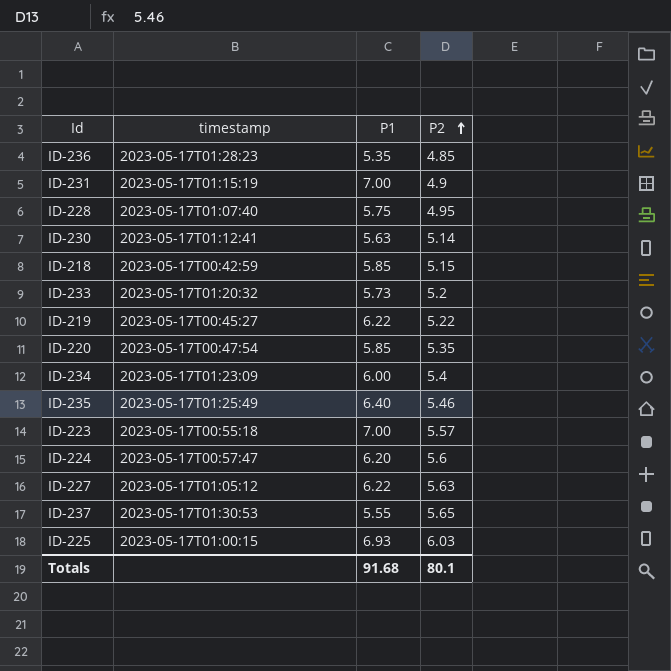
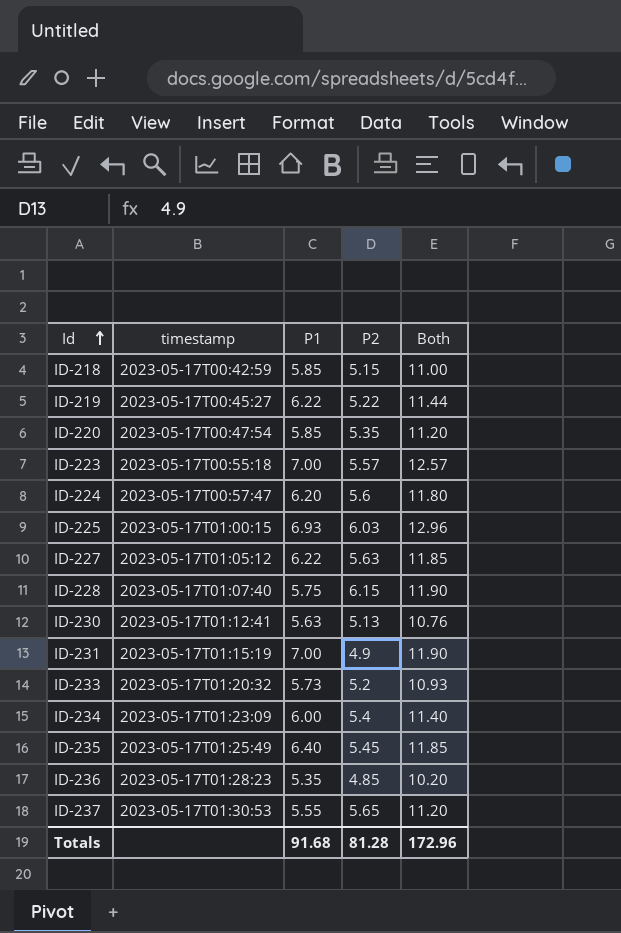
row order: P2 ascending -> Id ascending
column Both | formula: none -> [P1] + [P2]
ID-228 | P2: 4.95 -> 6.15
ID-230 | P2: 5.14 -> 5.13
ID-235 | P2: 5.46 -> 5.45
Totals | P2: 80.1 -> 81.28

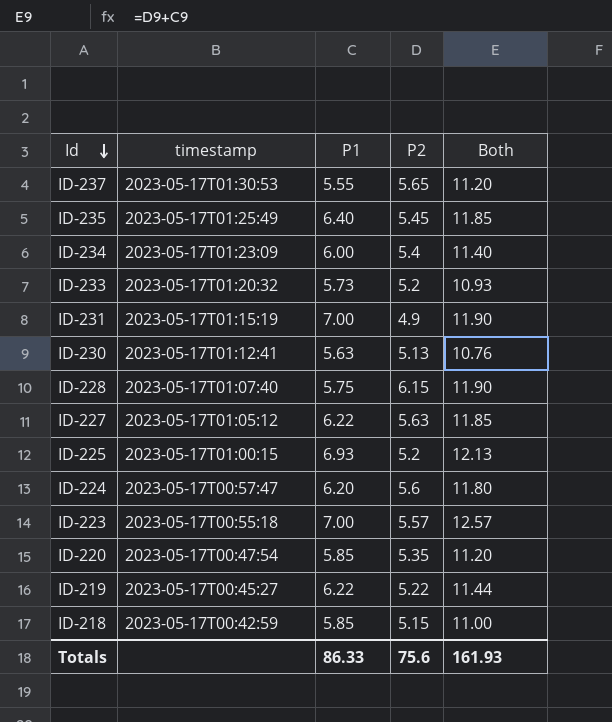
row order: Id ascending -> Id descending
row ID-236: 2023-05-17T01:28:23 | 5.35 | 4.85 | 10.20 -> none
ID-225 | P2: 6.03 -> 5.2
ID-225 | Both: 12.96 -> 12.13
Totals | P1: 91.68 -> 86.33
Totals | P2: 81.28 -> 75.6
Totals | Both: 172.96 -> 161.93

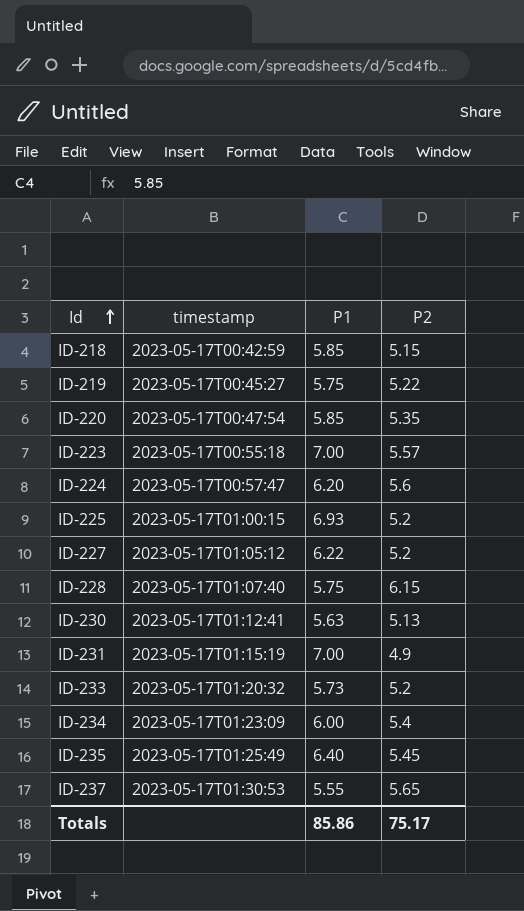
row order: Id descending -> Id ascending
column Both | formula: [P1] + [P2] -> none
ID-219 | P1: 6.22 -> 5.75
ID-227 | P2: 5.63 -> 5.2
Totals | P1: 86.33 -> 85.86
Totals | P2: 75.6 -> 75.17

